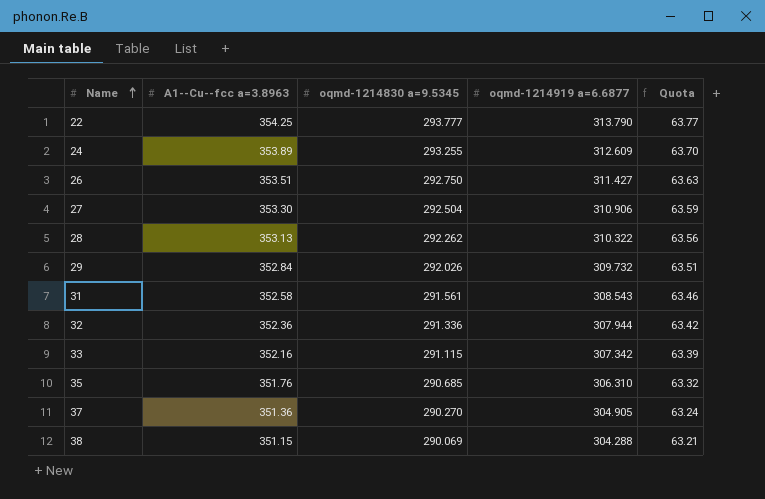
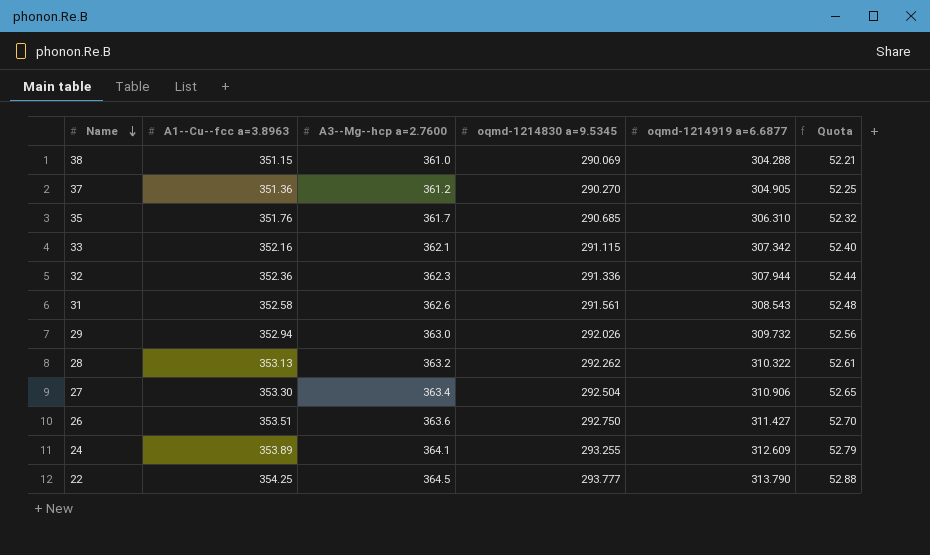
row order: Name ascending -> Name descending
column A3--Mg--hcp a=2.7600 | position: none -> 3
column Quota | formula: [A1--Cu--fcc a=3.8963] * 0.18 -> [oqmd-1214830 a=9.5345] * 0.18
29 | A1--Cu--fcc a=3.8963: 352.84 -> 352.94

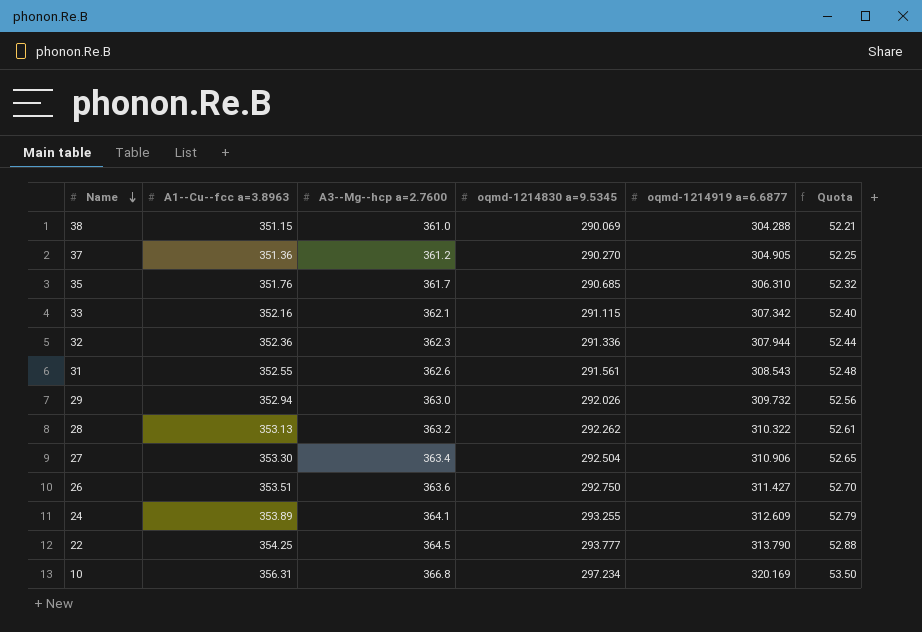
31 | A1--Cu--fcc a=3.8963: 352.58 -> 352.55
row 10: none -> 356.31 | 366.8 | 297.234 | 320.169 | 53.50

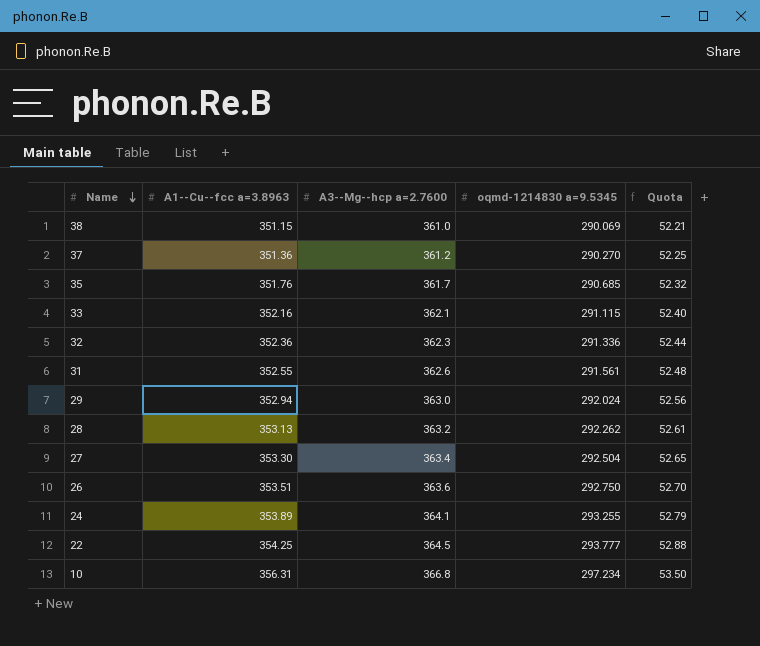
column oqmd-1214919 a=6.6877 | position: 5 -> none
29 | oqmd-1214830 a=9.5345: 292.026 -> 292.024

